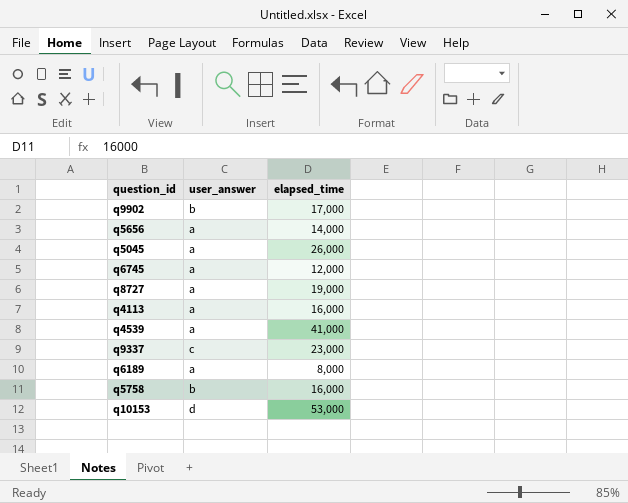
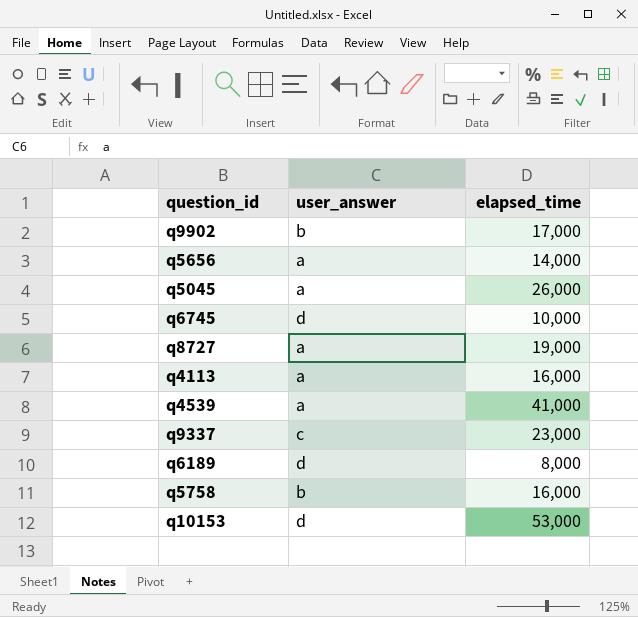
q6745 | user_answer: a -> d
q6745 | elapsed_time: 12,000 -> 10,000
q6189 | user_answer: a -> d

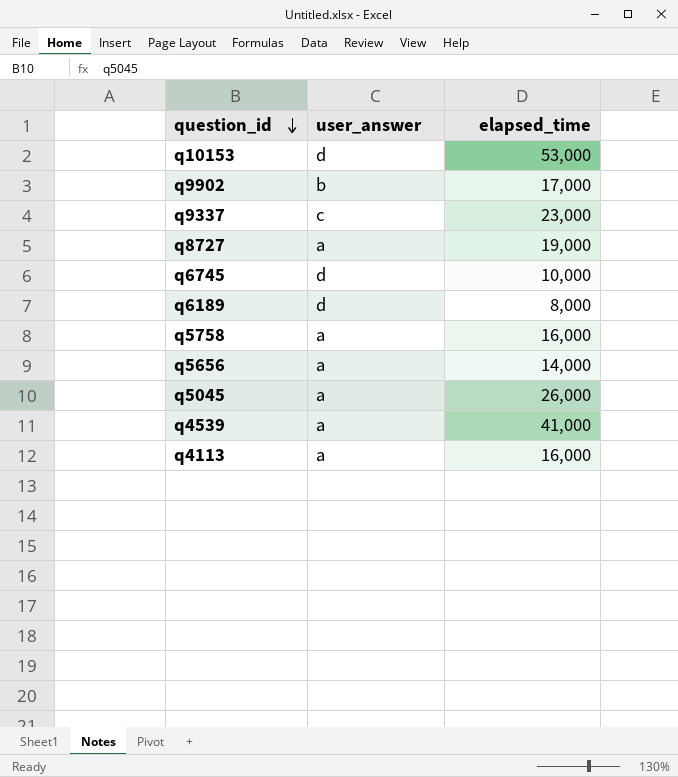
row order: none -> question_id descending
q5758 | user_answer: b -> a

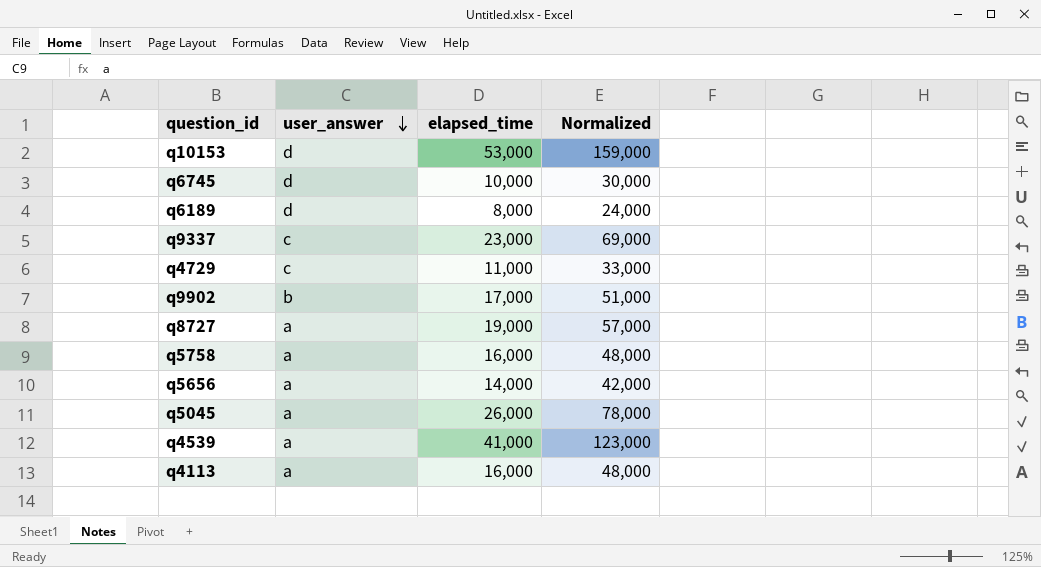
row order: question_id descending -> user_answer descending
column Normalized | formula: none -> [elapsed_time] * 3
row q4729: none -> c | 11,000 | 33,000

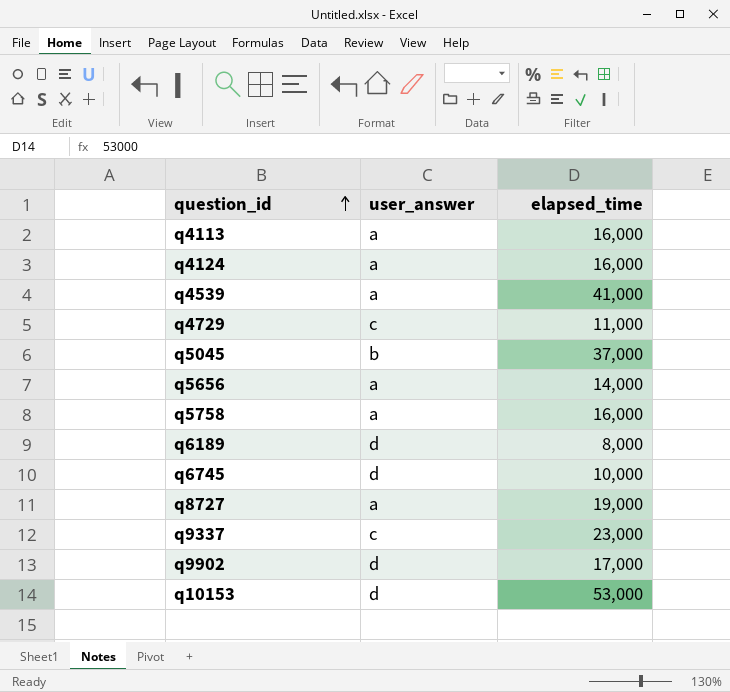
row order: user_answer descending -> question_id ascending
column Normalized | formula: [elapsed_time] * 3 -> none
row q4124: none -> a | 16,000
q5045 | user_answer: a -> b
q5045 | elapsed_time: 26,000 -> 37,000
q9902 | user_answer: b -> d

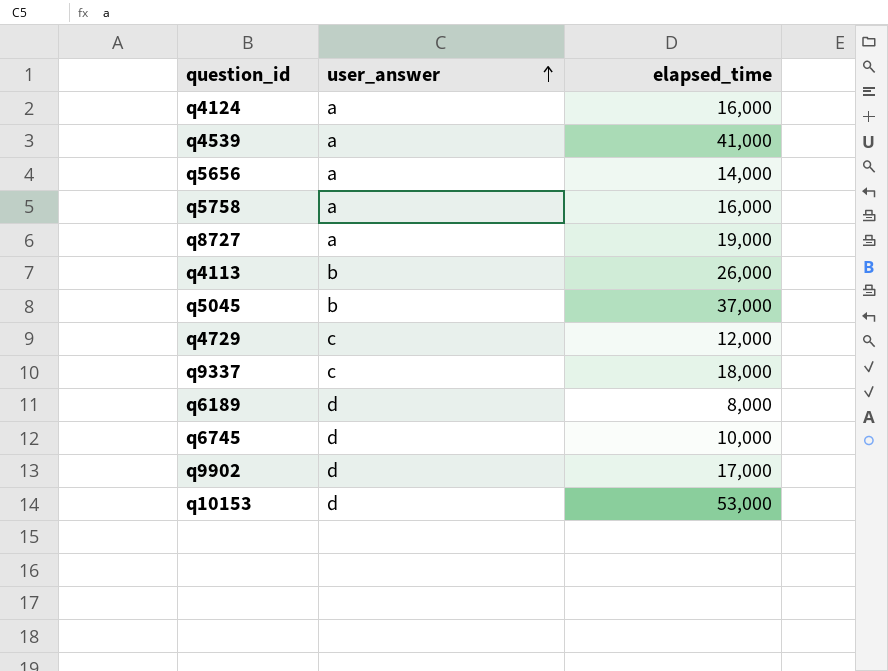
row order: question_id ascending -> user_answer ascending
q4113 | user_answer: a -> b
q4113 | elapsed_time: 16,000 -> 26,000
q4729 | elapsed_time: 11,000 -> 12,000
q9337 | elapsed_time: 23,000 -> 18,000

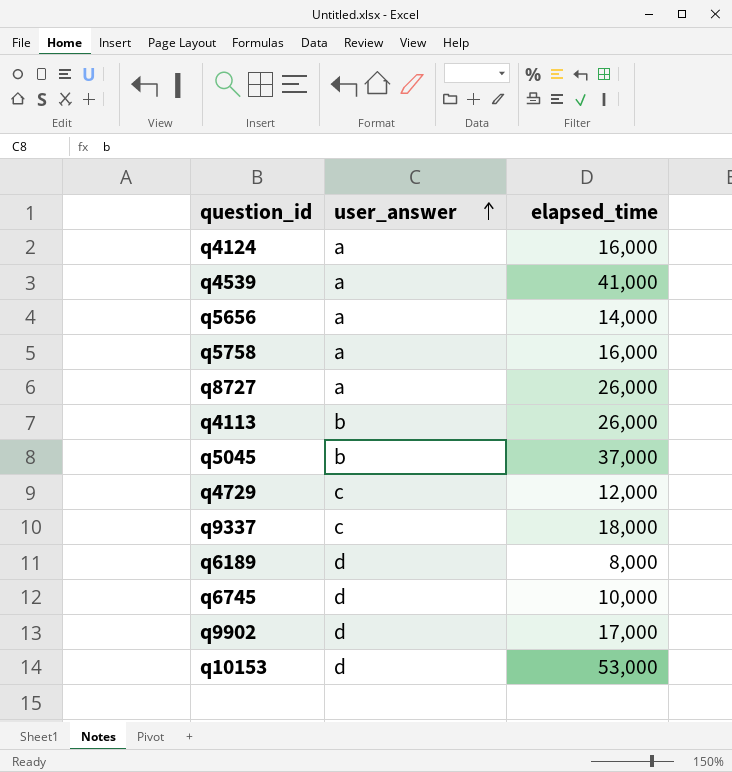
q8727 | elapsed_time: 19,000 -> 26,000

